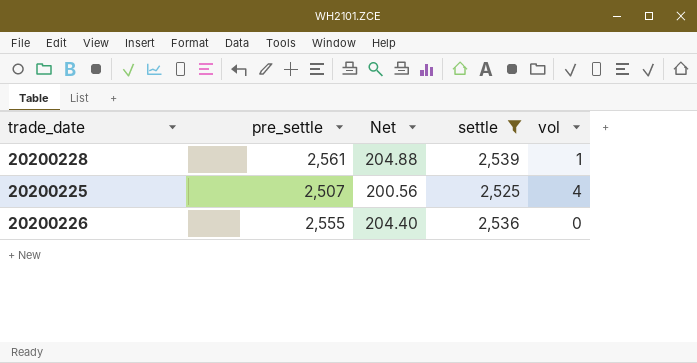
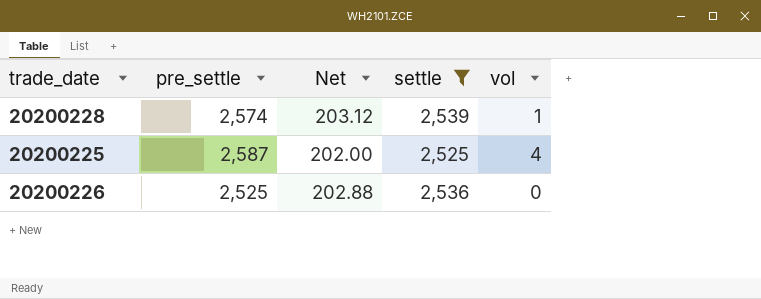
column Net | formula: [pre_settle] * 0.08 -> [settle] * 0.08
20200228 | pre_settle: 2,561 -> 2,574
20200225 | pre_settle: 2,507 -> 2,587
20200226 | pre_settle: 2,555 -> 2,525

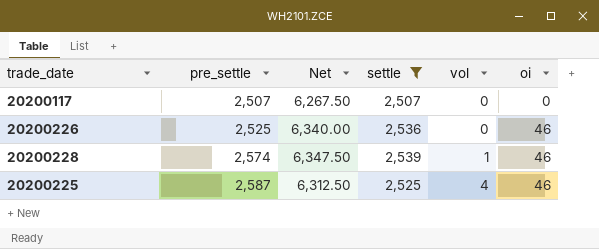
row order: none -> pre_settle ascending
column Net | formula: [settle] * 0.08 -> [settle] * 2.5
column oi | position: none -> 6
row 20200117: none -> 2,507 | 6,267.50 | 2,507 | 0 | 0

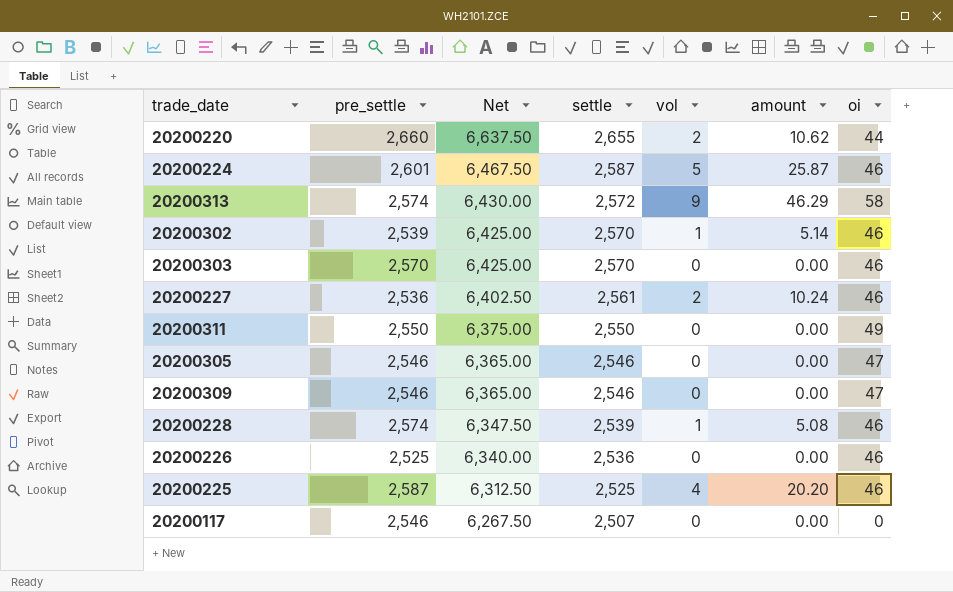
filter: settle <= 2,539 -> none
row order: pre_settle ascending -> Net descending
column amount | position: none -> 6
20200117 | pre_settle: 2,507 -> 2,546

